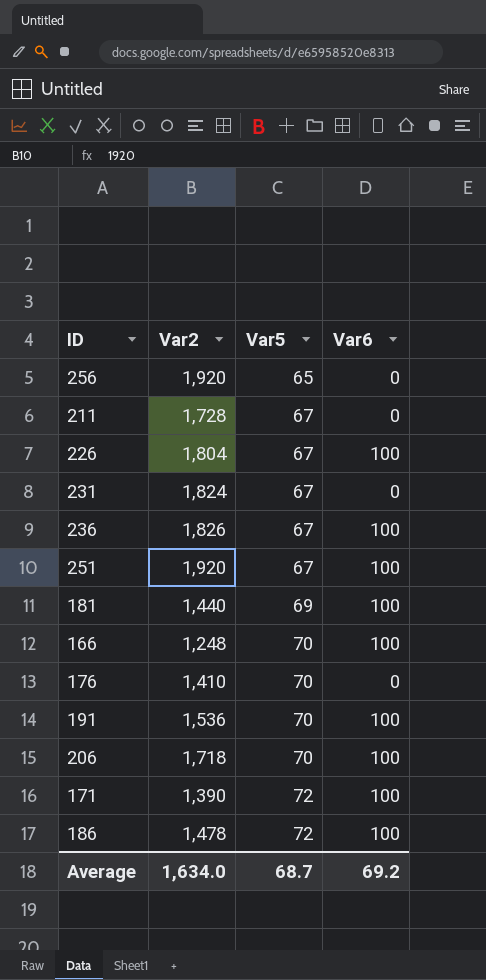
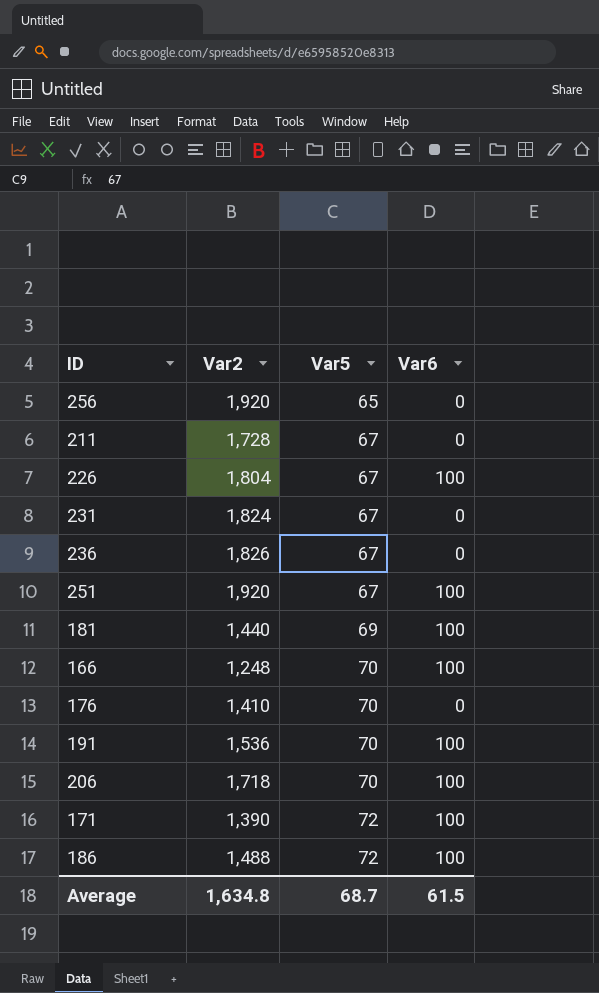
236 | Var6: 100 -> 0
186 | Var2: 1,478 -> 1,488
Average | Var2: 1,634.0 -> 1,634.8
Average | Var6: 69.2 -> 61.5

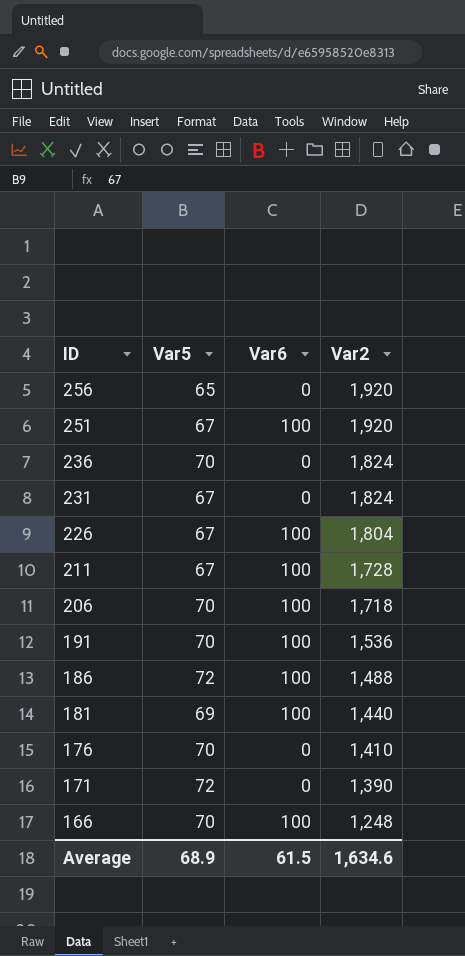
row order: Var5 ascending -> ID descending
column Var2 | position: 2 -> 4
236 | Var5: 67 -> 70
236 | Var2: 1,826 -> 1,824
211 | Var6: 0 -> 100
171 | Var6: 100 -> 0
Average | Var5: 68.7 -> 68.9
Average | Var2: 1,634.8 -> 1,634.6

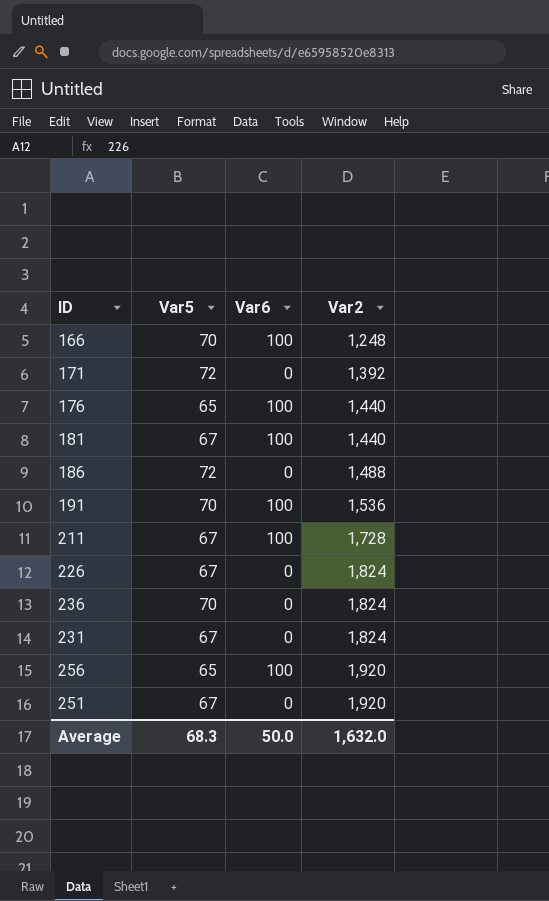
row order: ID descending -> Var2 ascending
row 206: 70 | 100 | 1,718 -> none
171 | Var2: 1,390 -> 1,392
176 | Var5: 70 -> 65
176 | Var6: 0 -> 100
176 | Var2: 1,410 -> 1,440
181 | Var5: 69 -> 67
186 | Var6: 100 -> 0
226 | Var6: 100 -> 0
226 | Var2: 1,804 -> 1,824
256 | Var6: 0 -> 100
251 | Var6: 100 -> 0
Average | Var5: 68.9 -> 68.3
Average | Var6: 61.5 -> 50.0
Average | Var2: 1,634.6 -> 1,632.0

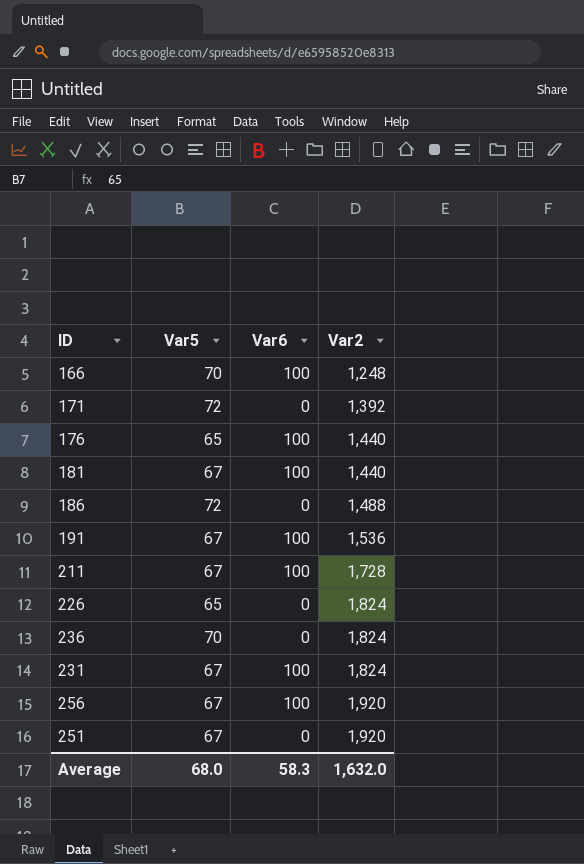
191 | Var5: 70 -> 67
226 | Var5: 67 -> 65
231 | Var6: 0 -> 100
256 | Var5: 65 -> 67
Average | Var5: 68.3 -> 68.0
Average | Var6: 50.0 -> 58.3

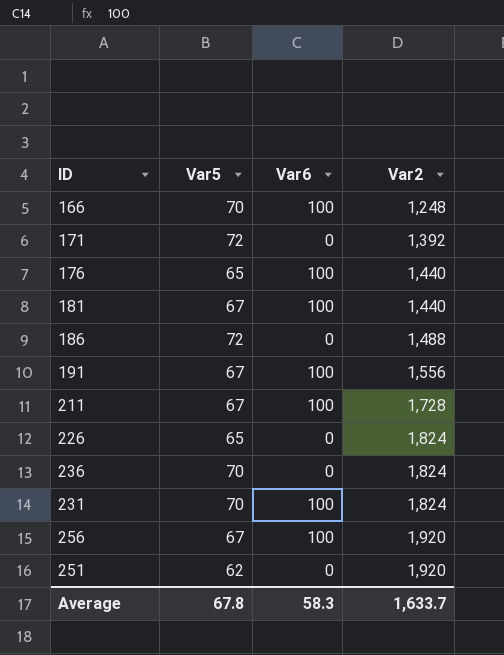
191 | Var2: 1,536 -> 1,556
231 | Var5: 67 -> 70
251 | Var5: 67 -> 62
Average | Var5: 68.0 -> 67.8
Average | Var2: 1,632.0 -> 1,633.7

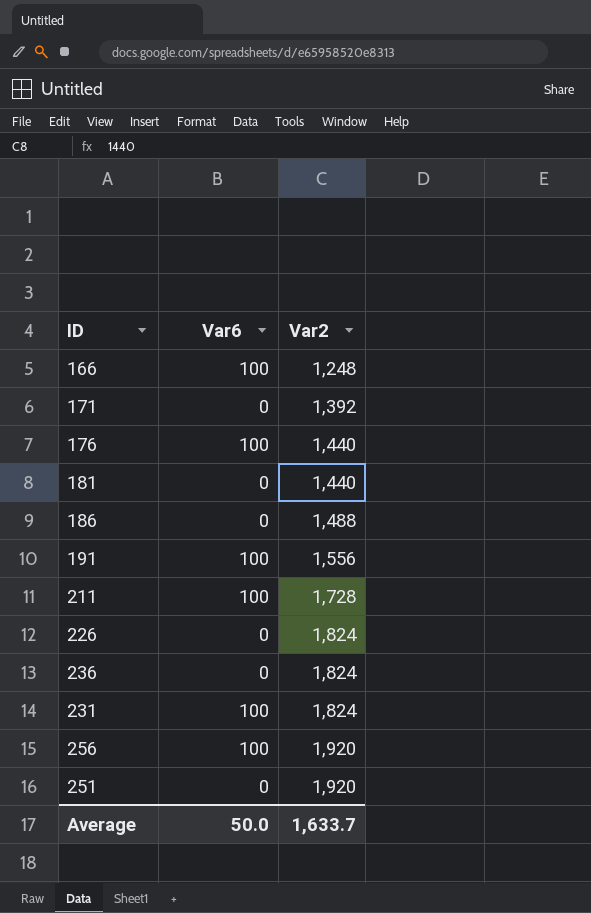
column Var5 | position: 2 -> none
181 | Var6: 100 -> 0
Average | Var6: 58.3 -> 50.0

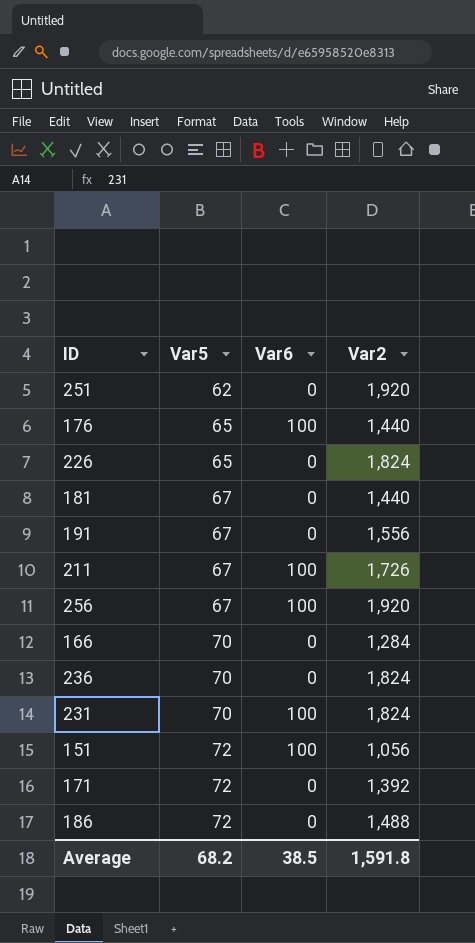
row order: Var2 ascending -> Var5 ascending
column Var5 | position: none -> 2
191 | Var6: 100 -> 0
211 | Var2: 1,728 -> 1,726
166 | Var6: 100 -> 0
166 | Var2: 1,248 -> 1,284
row 151: none -> 72 | 100 | 1,056
Average | Var6: 50.0 -> 38.5
Average | Var2: 1,633.7 -> 1,591.8

